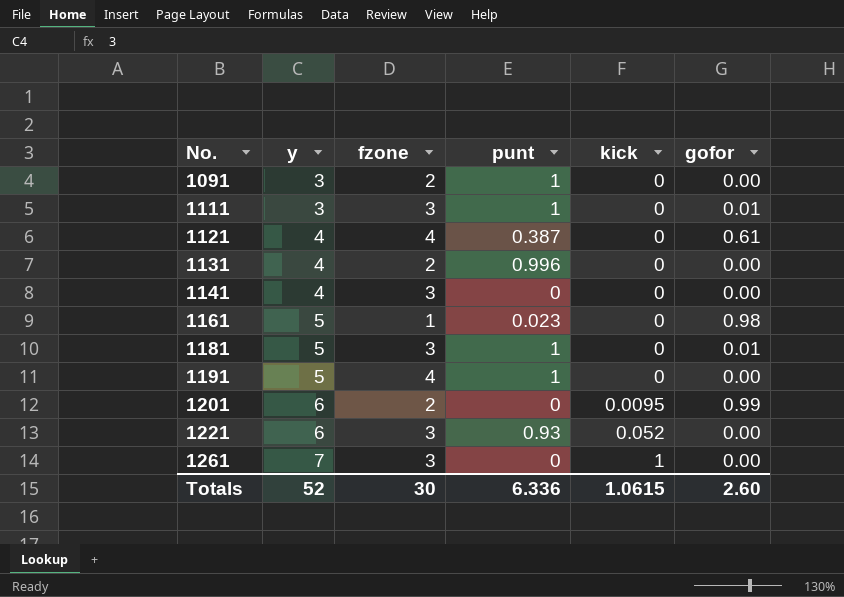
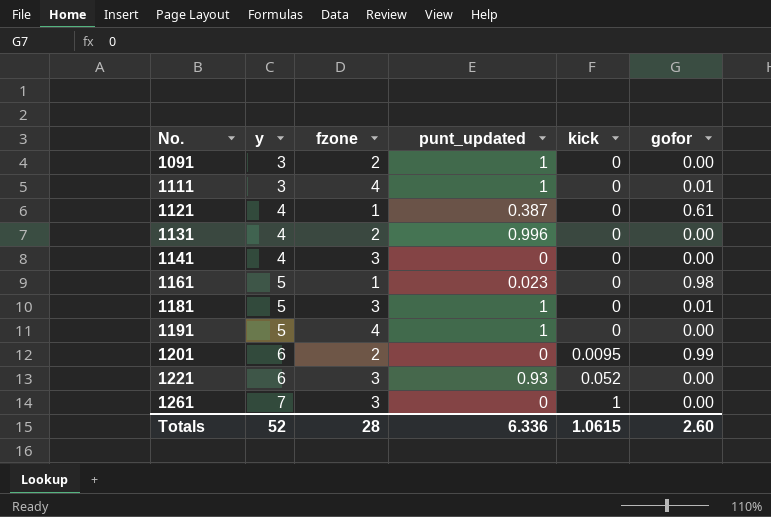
column name: punt -> punt_updated
1111 | fzone: 3 -> 4
1121 | fzone: 4 -> 1
Totals | fzone: 30 -> 28

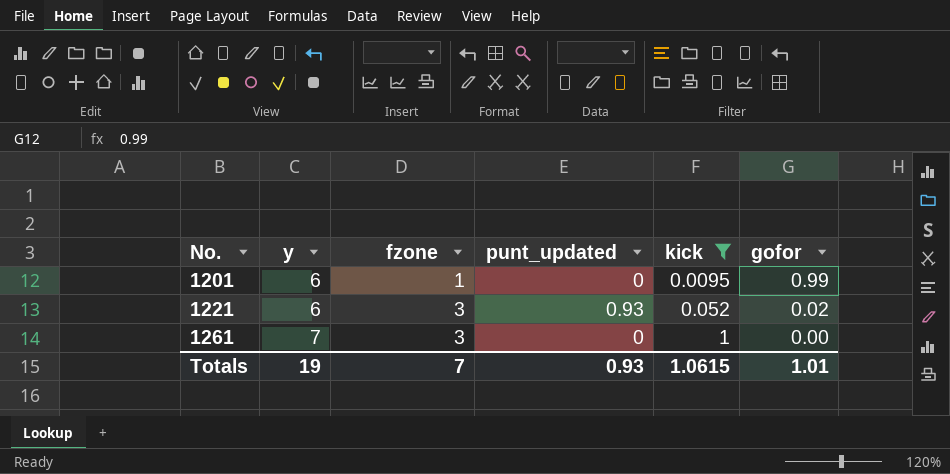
filter: none -> kick != 0
1201 | fzone: 2 -> 1
1221 | gofor: 0.00 -> 0.02
Totals | y: 52 -> 19
Totals | fzone: 28 -> 7
Totals | punt_updated: 6.336 -> 0.93
Totals | gofor: 2.60 -> 1.01

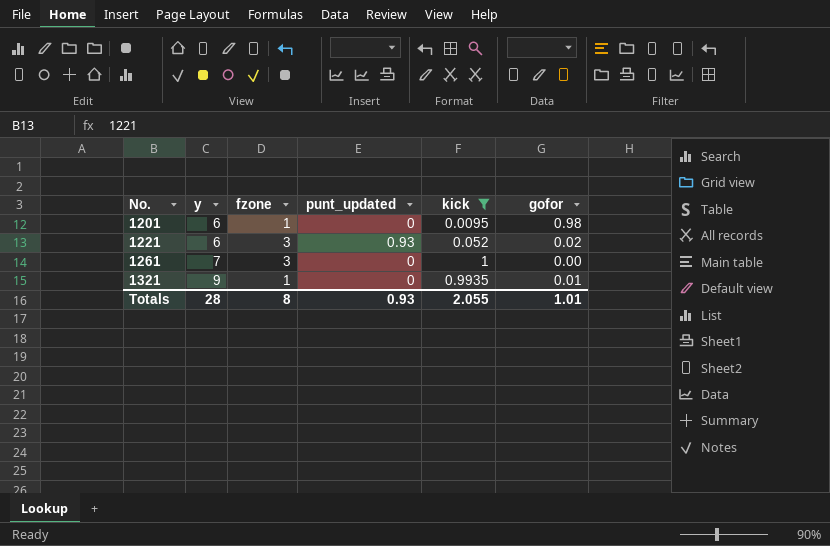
1201 | gofor: 0.99 -> 0.98
row 1321: none -> 9 | 1 | 0 | 0.9935 | 0.01
Totals | y: 19 -> 28
Totals | fzone: 7 -> 8
Totals | kick: 1.0615 -> 2.055

